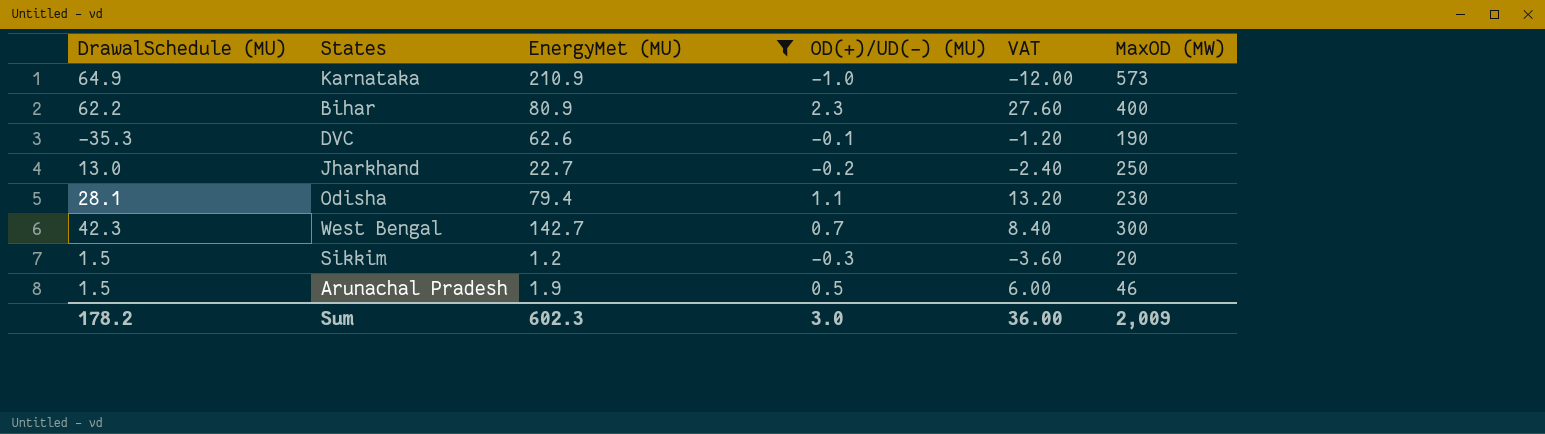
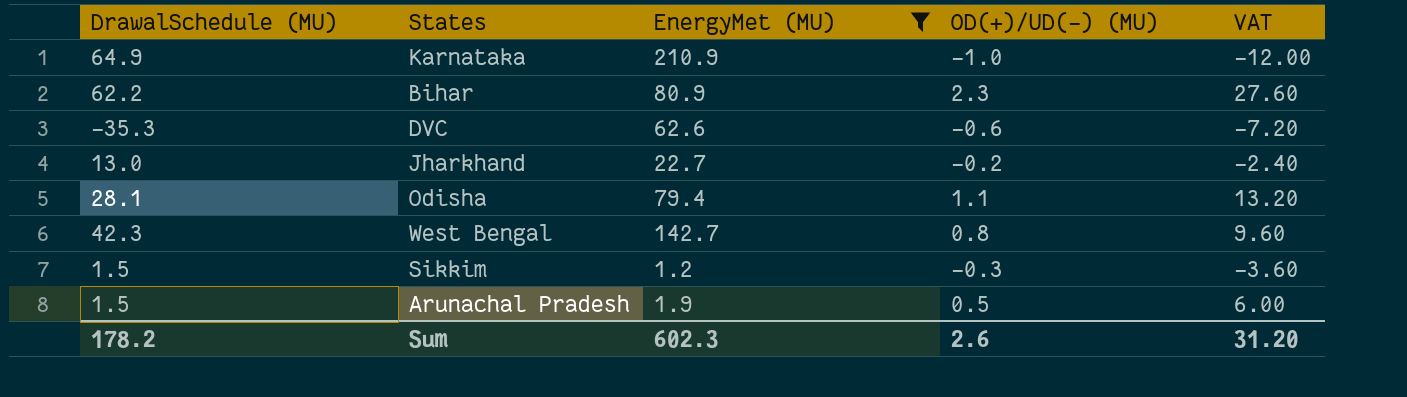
column MaxOD (MW) | position: 6 -> none
DVC | OD(+)/UD(-) (MU): -0.1 -> -0.6
DVC | VAT: -1.20 -> -7.20
West Bengal | OD(+)/UD(-) (MU): 0.7 -> 0.8
West Bengal | VAT: 8.40 -> 9.60
Sum | OD(+)/UD(-) (MU): 3.0 -> 2.6
Sum | VAT: 36.00 -> 31.20

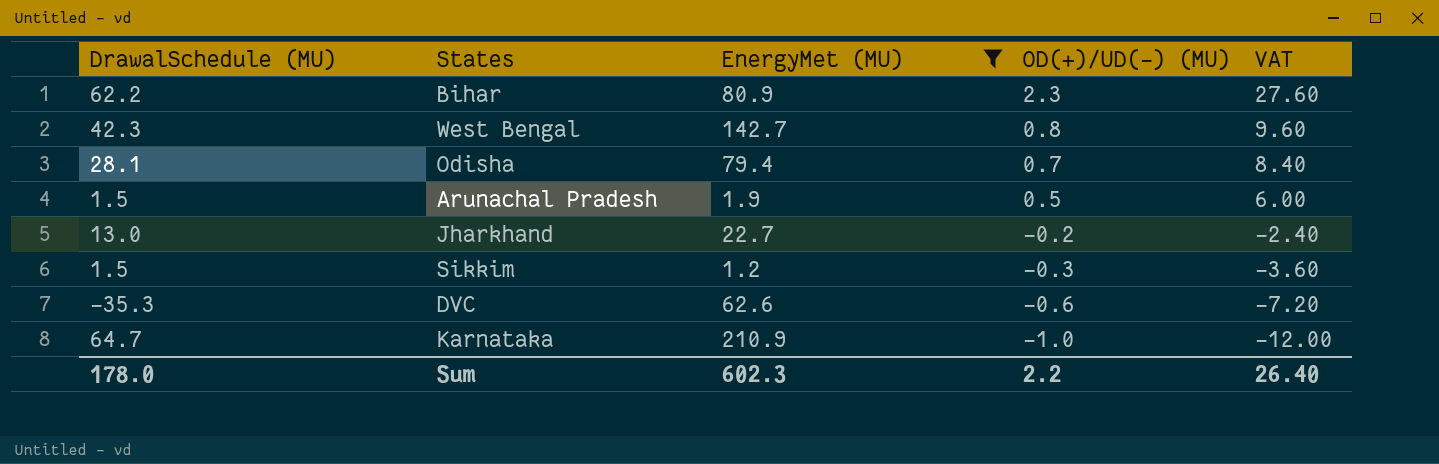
row order: none -> OD(+)/UD(-) (MU) descending
Odisha | OD(+)/UD(-) (MU): 1.1 -> 0.7
Odisha | VAT: 13.20 -> 8.40
Karnataka | DrawalSchedule (MU): 64.9 -> 64.7
Sum | DrawalSchedule (MU): 178.2 -> 178.0
Sum | OD(+)/UD(-) (MU): 2.6 -> 2.2
Sum | VAT: 31.20 -> 26.40

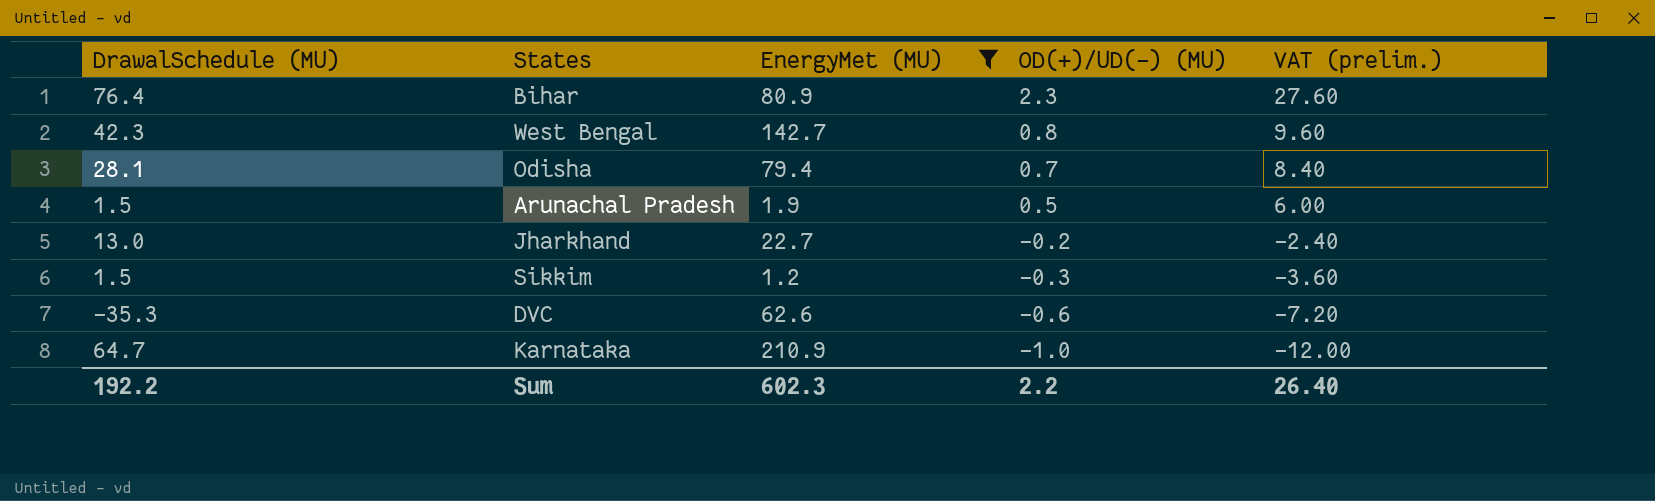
column name: VAT -> VAT (prelim.)
Bihar | DrawalSchedule (MU): 62.2 -> 76.4
Sum | DrawalSchedule (MU): 178.0 -> 192.2

